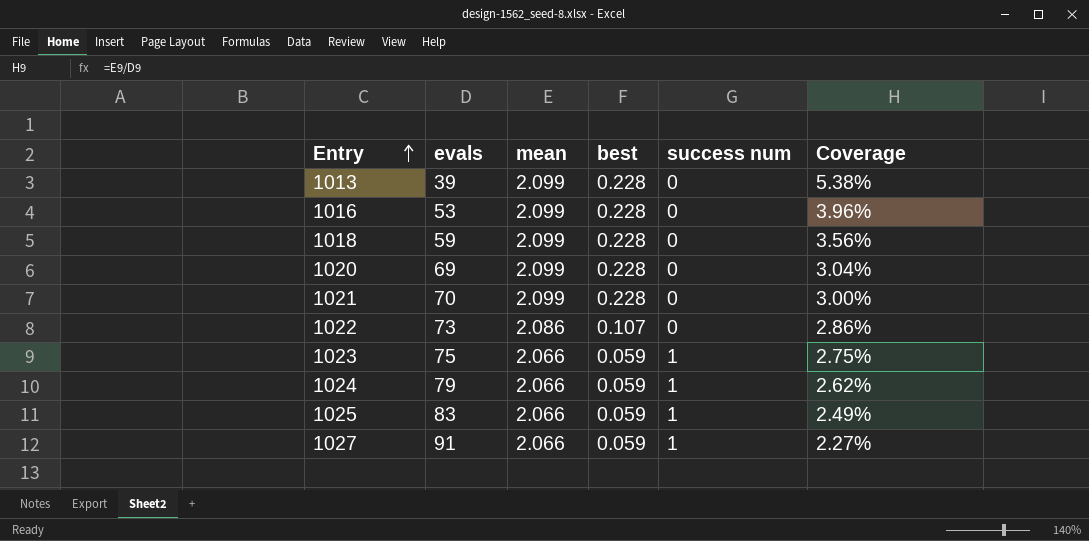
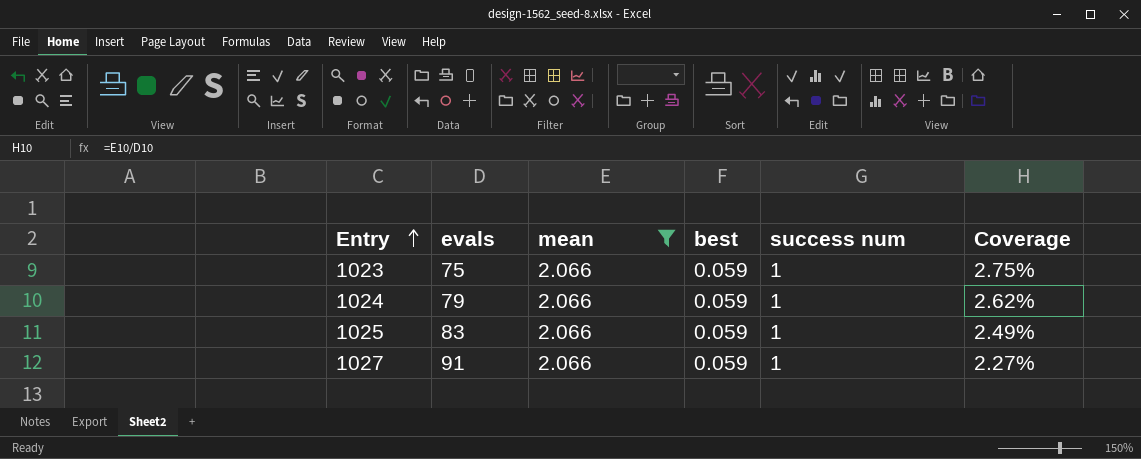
filter: none -> mean = 2.066

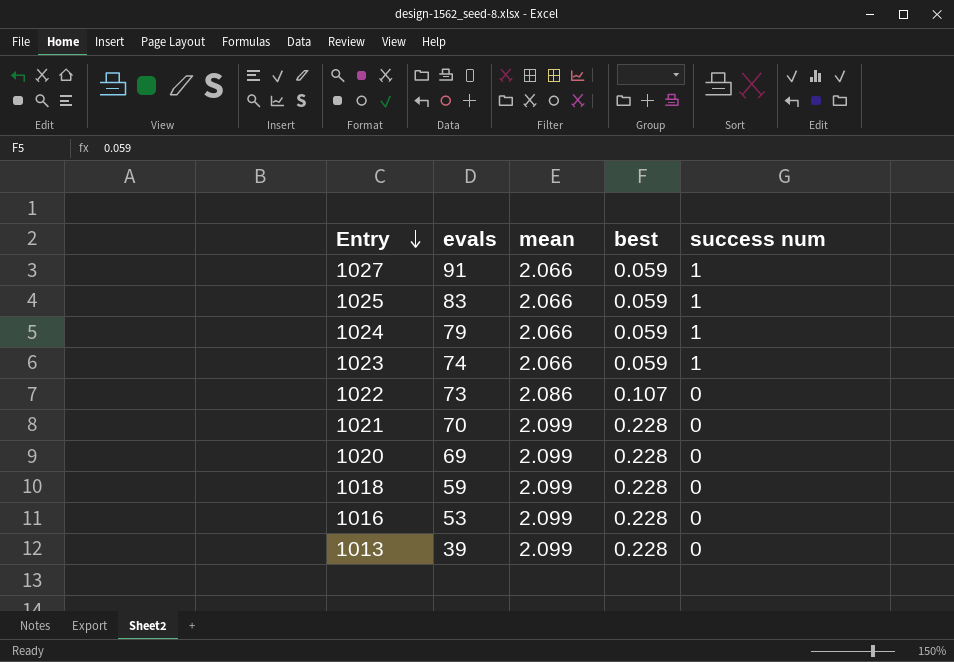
filter: mean = 2.066 -> none
row order: Entry ascending -> Entry descending
column Coverage | formula: [mean] / [evals] -> none
1023 | evals: 75 -> 74

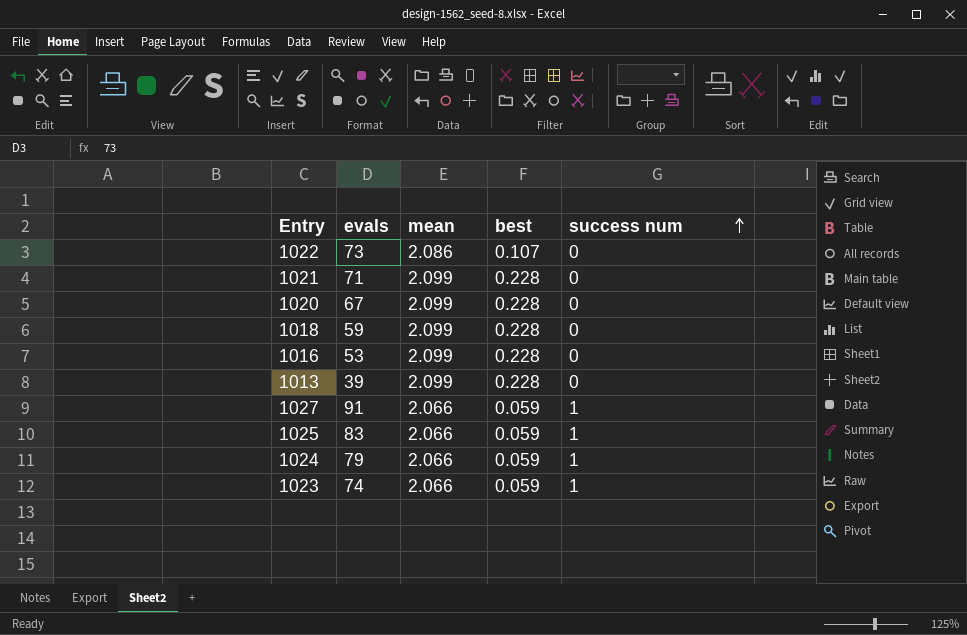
row order: Entry descending -> success num ascending
1021 | evals: 70 -> 71
1020 | evals: 69 -> 67

